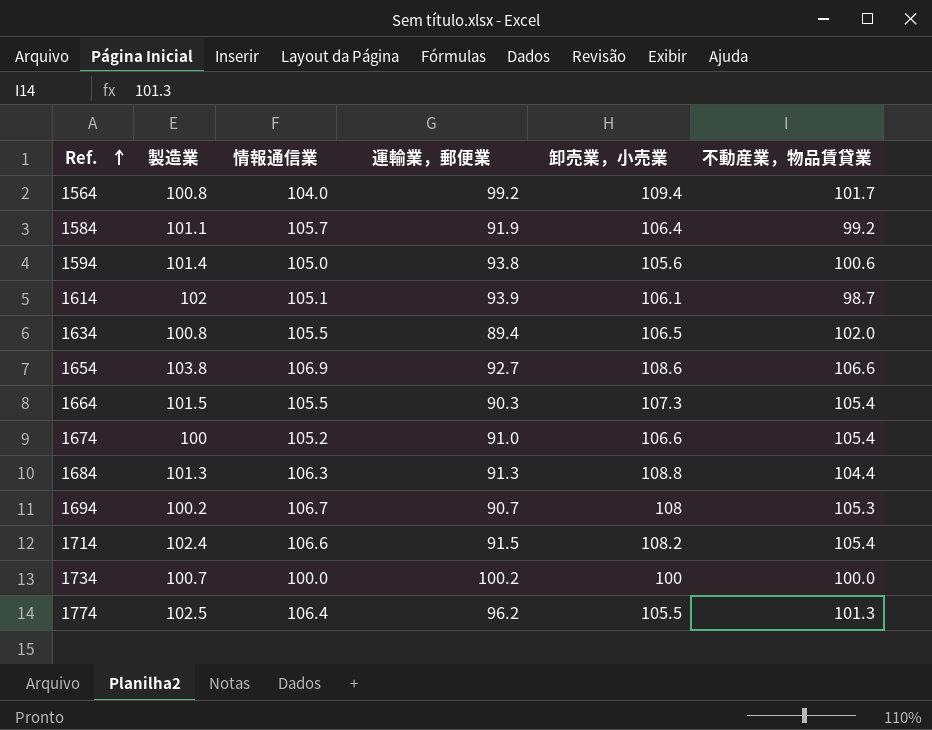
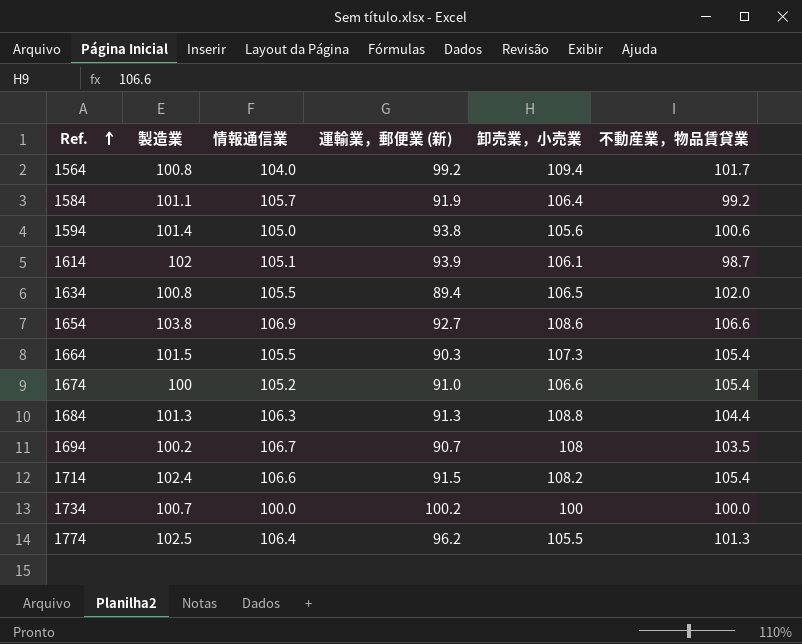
column name: 運輸業，郵便業 -> 運輸業，郵便業 (新)
1694 | 不動産業，物品賃貸業: 105.3 -> 103.5

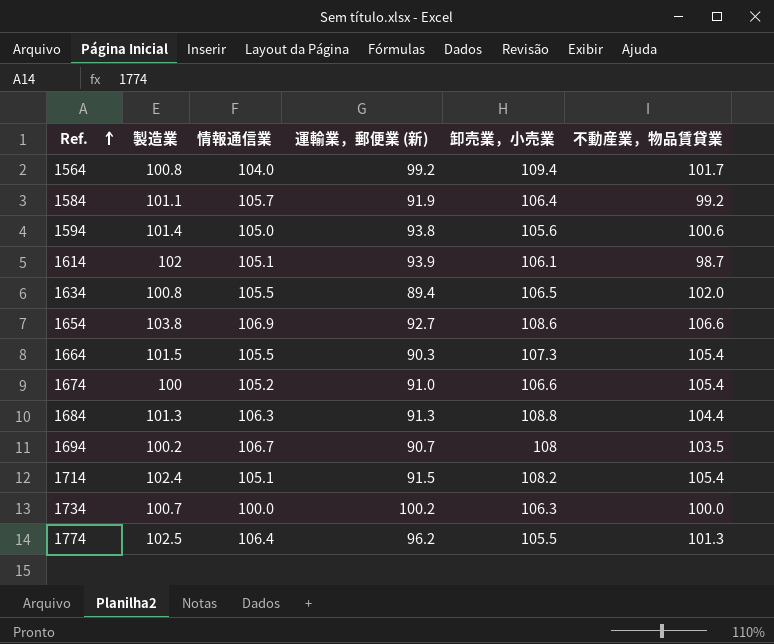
1714 | 情報通信業: 106.6 -> 105.1
1734 | 卸売業，小売業: 100 -> 106.3

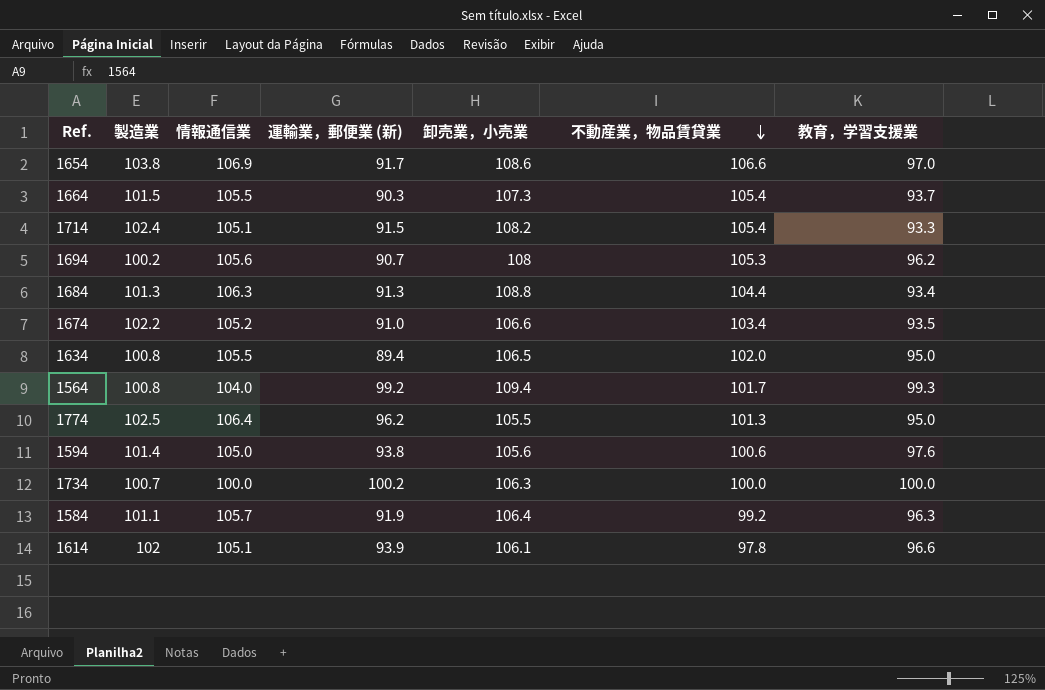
row order: Ref. ascending -> 不動産業，物品賃貸業 descending
column 教育，学習支援業 | position: none -> 7
1654 | 運輸業，郵便業 (新): 92.7 -> 91.7
1694 | 情報通信業: 106.7 -> 105.6
1694 | 不動産業，物品賃貸業: 103.5 -> 105.3
1674 | 製造業: 100 -> 102.2
1674 | 不動産業，物品賃貸業: 105.4 -> 103.4
1614 | 不動産業，物品賃貸業: 98.7 -> 97.8

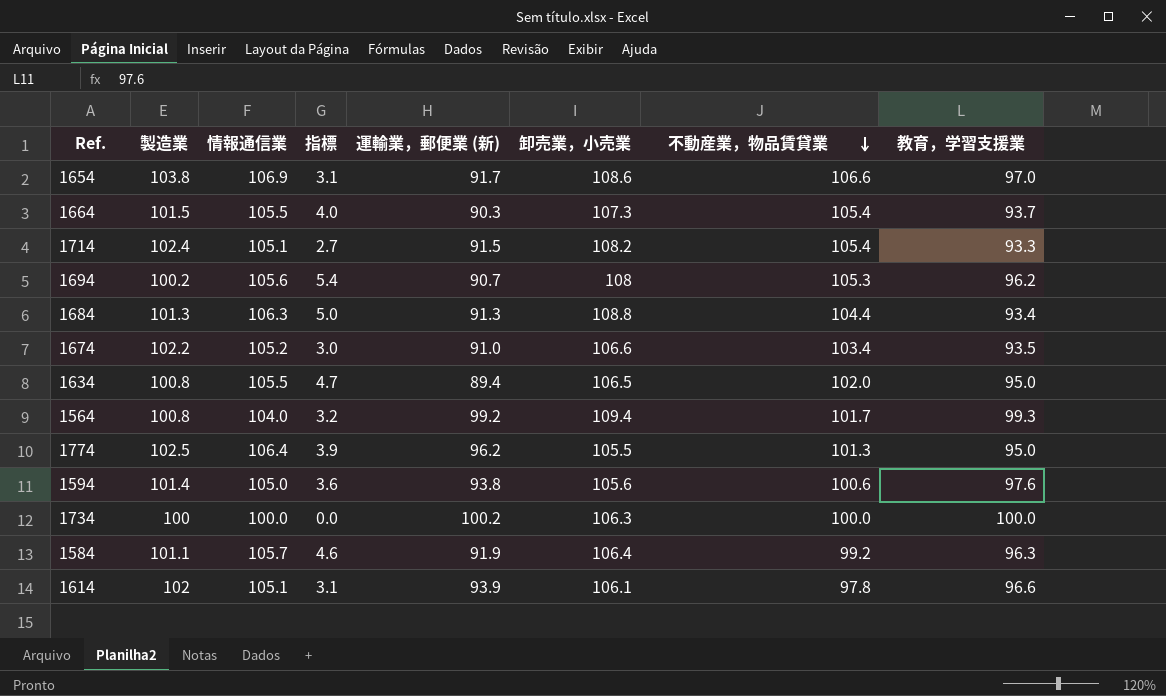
column 指標 | formula: none -> [情報通信業] - [製造業]
1734 | 製造業: 100.7 -> 100

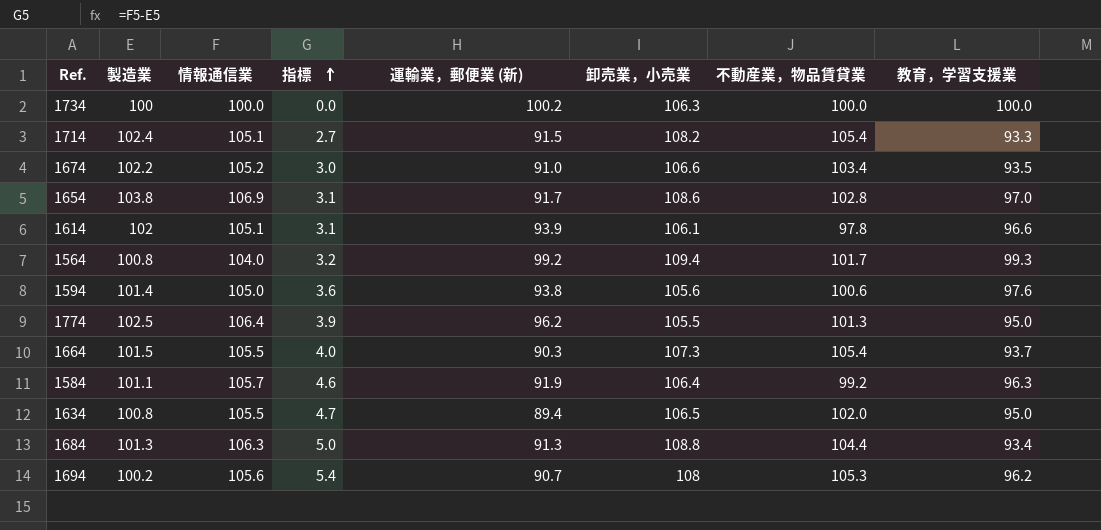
row order: 不動産業，物品賃貸業 descending -> 指標 ascending
1654 | 不動産業，物品賃貸業: 106.6 -> 102.8

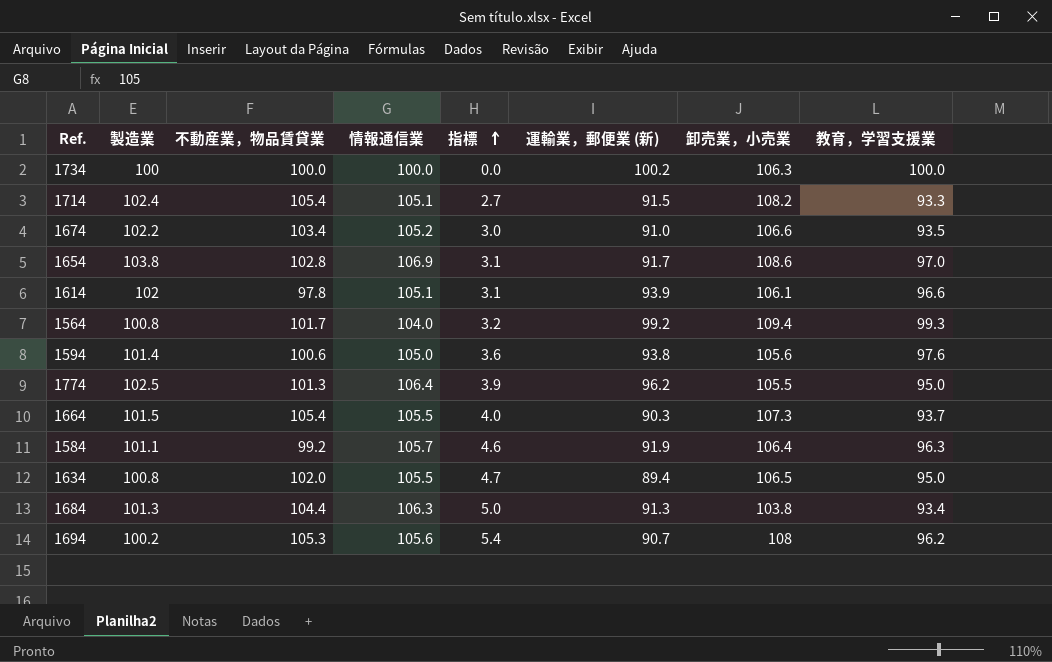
column 不動産業，物品賃貸業 | position: 7 -> 3
1684 | 卸売業，小売業: 108.8 -> 103.8

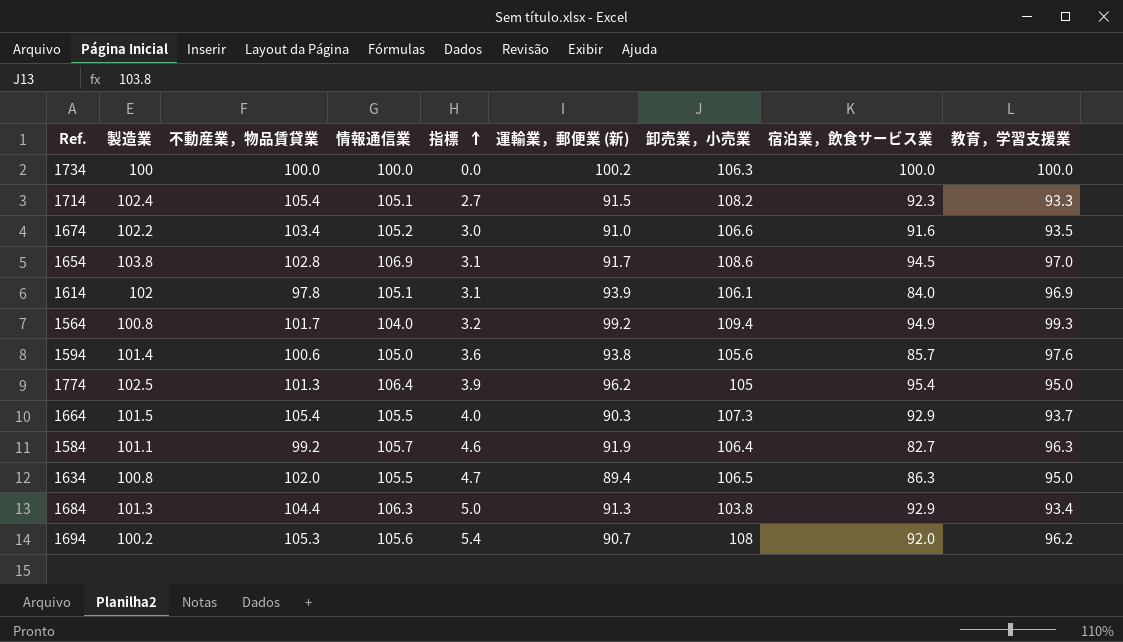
column 宿泊業，飲食サービス業 | position: none -> 8
1614 | 教育，学習支援業: 96.6 -> 96.9
1774 | 卸売業，小売業: 105.5 -> 105

